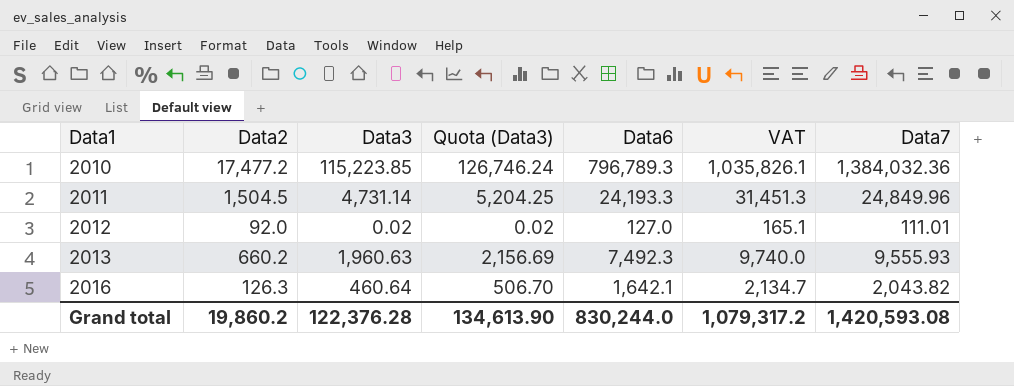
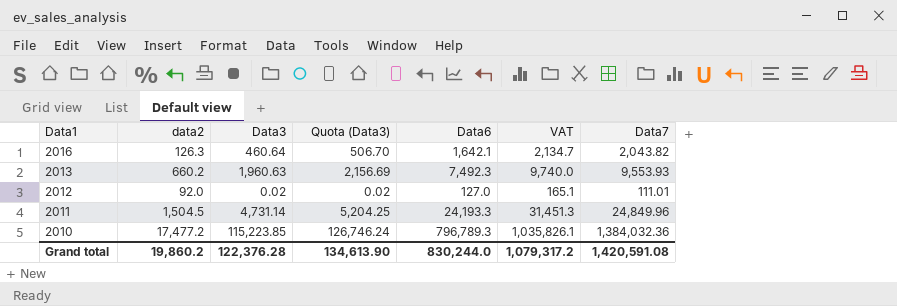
row order: Data1 ascending -> Data1 descending
column name: Data2 -> data2
2013 | Data7: 9,555.93 -> 9,553.93
Grand total | Data7: 1,420,593.08 -> 1,420,591.08

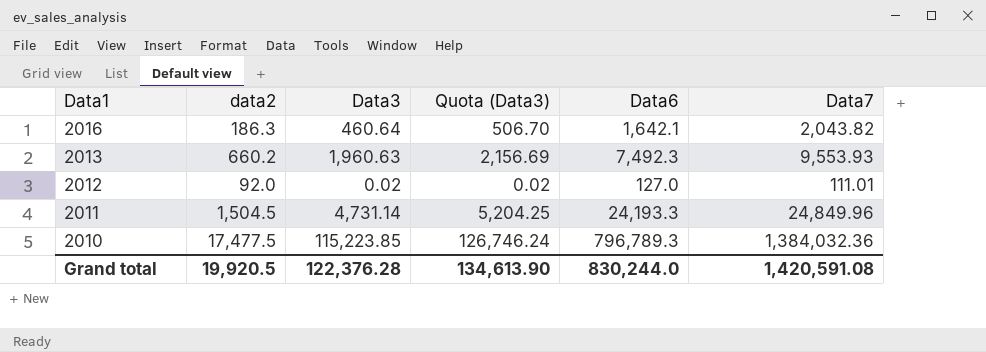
column VAT | formula: [Data6] * 1.3 -> none
2016 | data2: 126.3 -> 186.3
2010 | data2: 17,477.2 -> 17,477.5
Grand total | data2: 19,860.2 -> 19,920.5

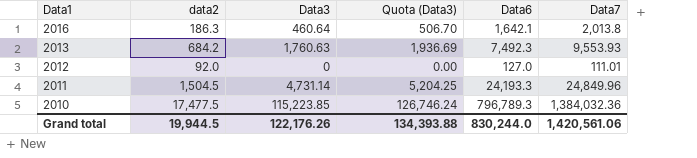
2016 | Data7: 2,043.82 -> 2,013.8
2013 | data2: 660.2 -> 684.2
2013 | Data3: 1,960.63 -> 1,760.63
2013 | Quota (Data3): 2,156.69 -> 1,936.69
2012 | Data3: 0.02 -> 0
2012 | Quota (Data3): 0.02 -> 0.00
Grand total | data2: 19,920.5 -> 19,944.5
Grand total | Data3: 122,376.28 -> 122,176.26
Grand total | Quota (Data3): 134,613.90 -> 134,393.88
Grand total | Data7: 1,420,591.08 -> 1,420,561.06

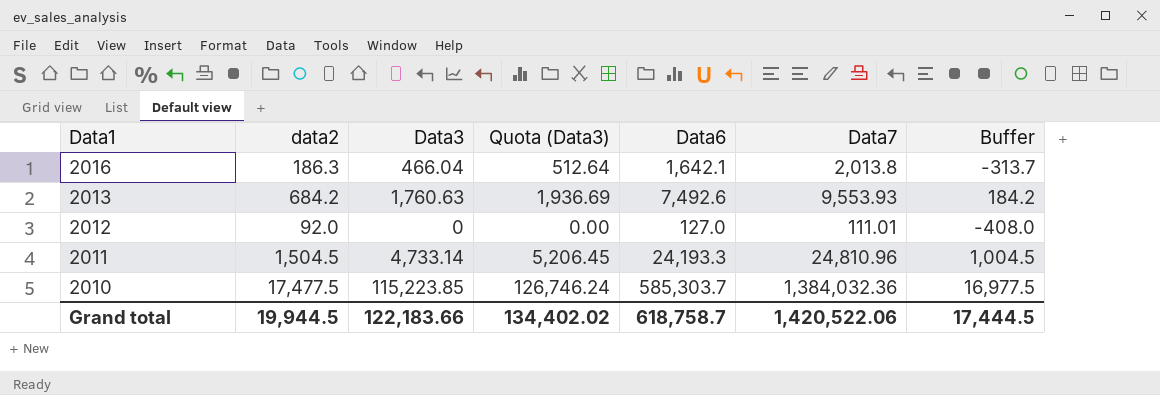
column Buffer | formula: none -> [data2] - 500
2016 | Data3: 460.64 -> 466.04
2016 | Quota (Data3): 506.70 -> 512.64
2013 | Data6: 7,492.3 -> 7,492.6
2011 | Data3: 4,731.14 -> 4,733.14
2011 | Quota (Data3): 5,204.25 -> 5,206.45
2011 | Data7: 24,849.96 -> 24,810.96
2010 | Data6: 796,789.3 -> 585,303.7
Grand total | Data3: 122,176.26 -> 122,183.66
Grand total | Quota (Data3): 134,393.88 -> 134,402.02
Grand total | Data6: 830,244.0 -> 618,758.7
Grand total | Data7: 1,420,561.06 -> 1,420,522.06

